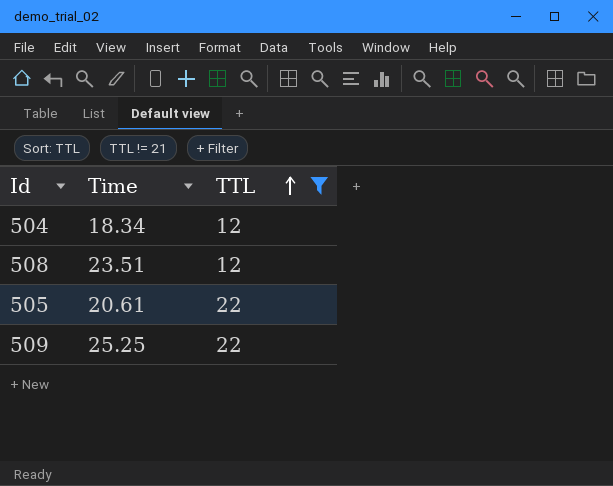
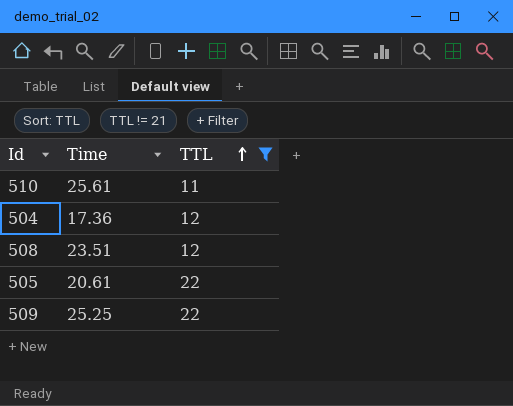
row 510: none -> 25.61 | 11
504 | Time: 18.34 -> 17.36

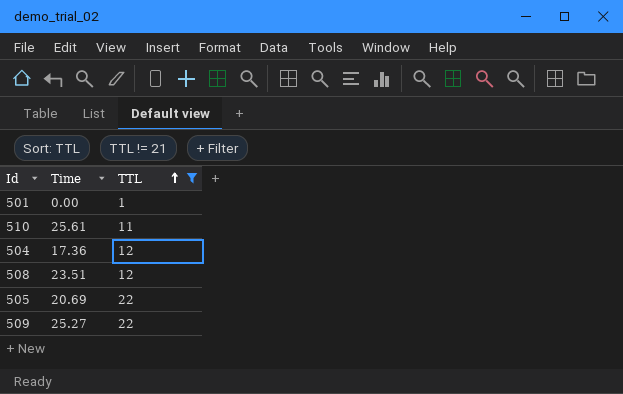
row 501: none -> 0.00 | 1
505 | Time: 20.61 -> 20.69
509 | Time: 25.25 -> 25.27

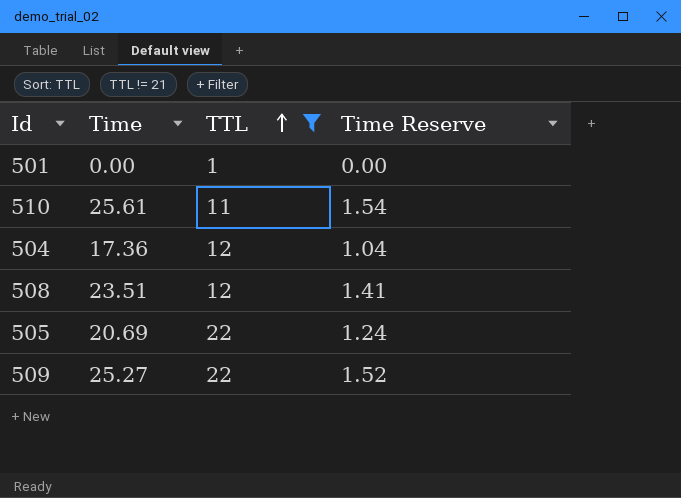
column Time Reserve | formula: none -> [Time] * 0.06

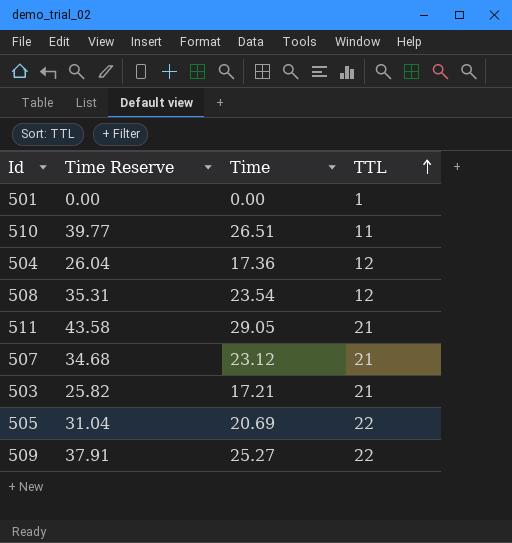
filter: TTL != 21 -> none
column Time Reserve | formula: [Time] * 0.06 -> [Time] * 1.5
column Time Reserve | position: 4 -> 2
510 | Time: 25.61 -> 26.51
508 | Time: 23.51 -> 23.54

